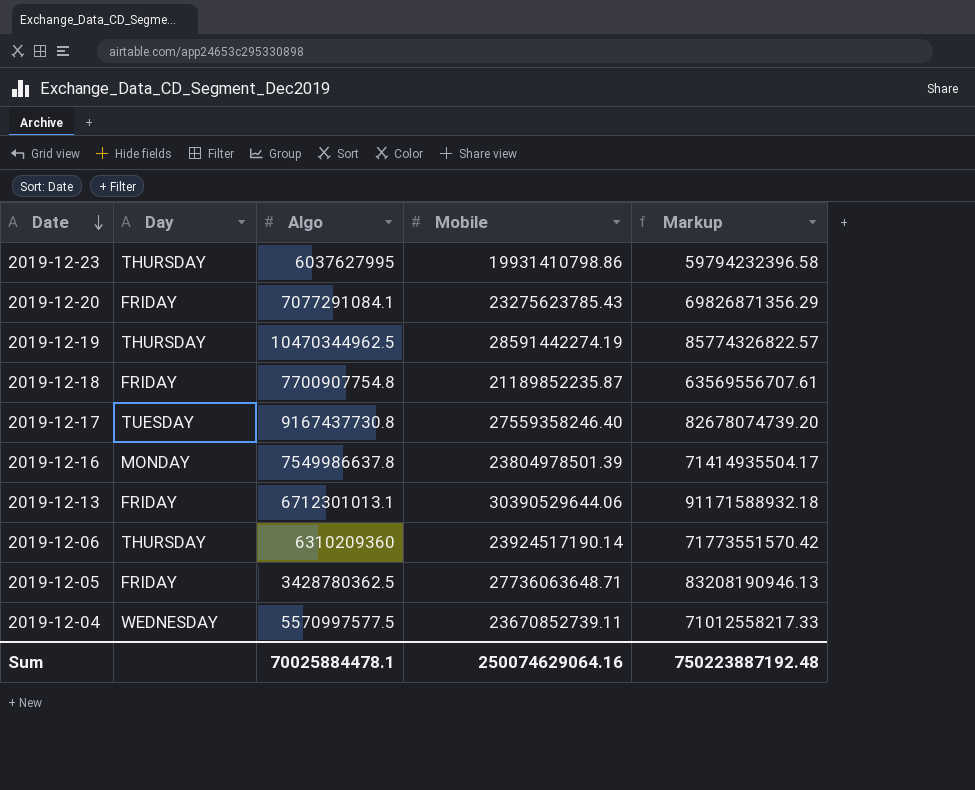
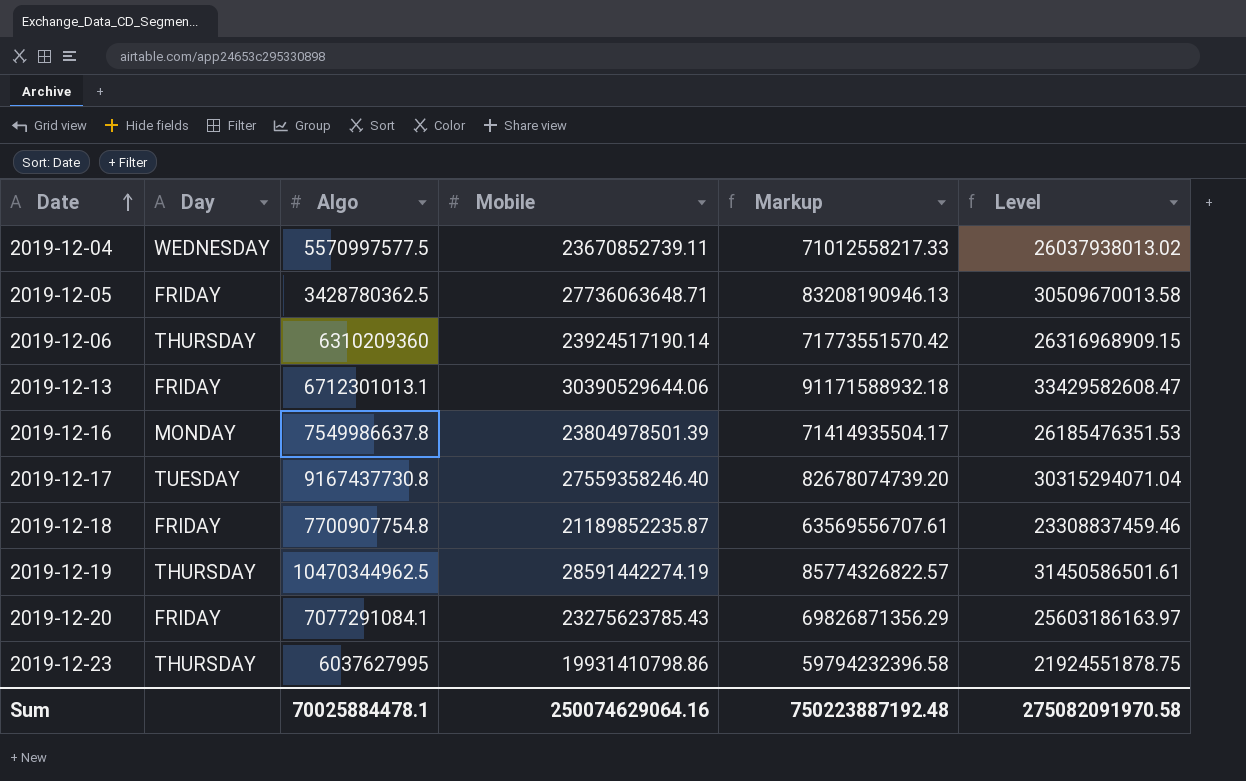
row order: Date descending -> Date ascending
column Level | formula: none -> [Mobile] * 1.1

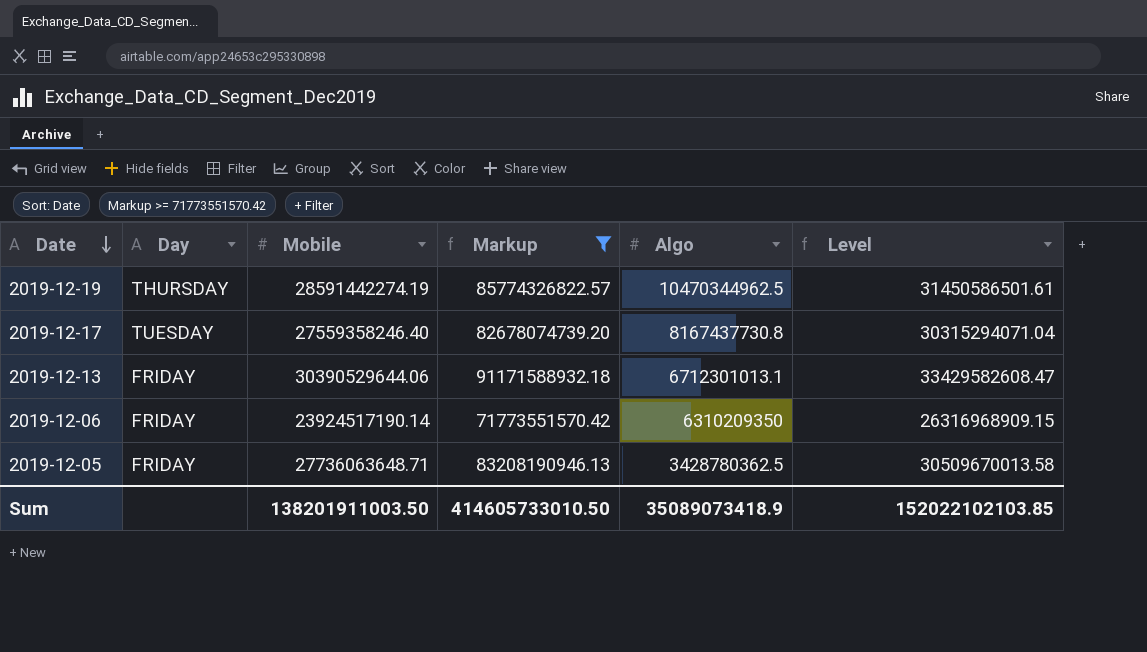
filter: none -> Markup >= 71773551570.42
row order: Date ascending -> Date descending
column Algo | position: 3 -> 5
2019-12-17 | Algo: 9167437730.8 -> 8167437730.8
2019-12-06 | Day: THURSDAY -> FRIDAY
2019-12-06 | Algo: 6310209360 -> 6310209350
Sum | Mobile: 250074629064.16 -> 138201911003.50
Sum | Markup: 750223887192.48 -> 414605733010.50
Sum | Algo: 70025884478.1 -> 35089073418.9
Sum | Level: 275082091970.58 -> 152022102103.85

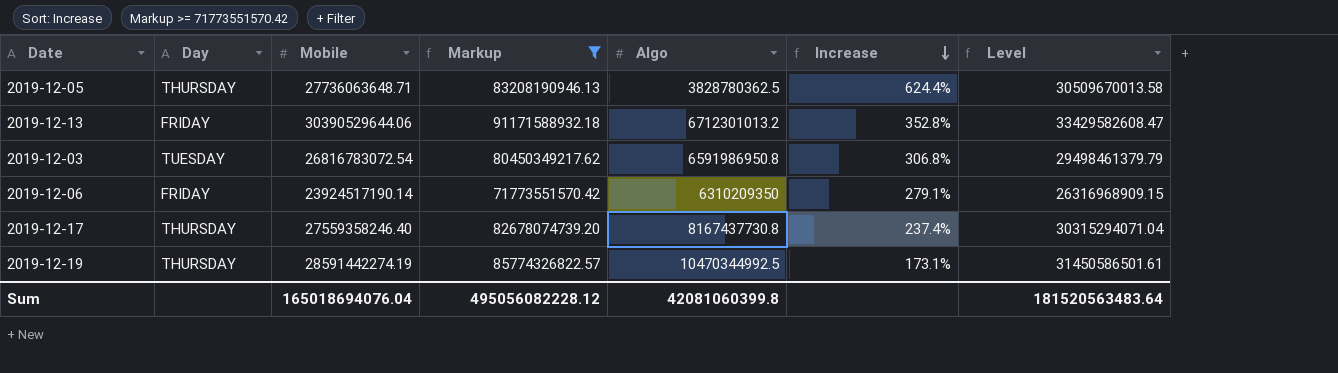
row order: Date descending -> Increase descending
column Increase | formula: none -> ([Mobile] - [Algo]) / [Algo]
2019-12-05 | Day: FRIDAY -> THURSDAY
2019-12-05 | Algo: 3428780362.5 -> 3828780362.5
2019-12-13 | Algo: 6712301013.1 -> 6712301013.2
row 2019-12-03: none -> TUESDAY | 26816783072.54 | 80450349217.62 | 6591986950.8 | 306.8% | 29498461379.79
2019-12-17 | Day: TUESDAY -> THURSDAY
2019-12-19 | Algo: 10470344962.5 -> 10470344992.5
Sum | Mobile: 138201911003.50 -> 165018694076.04
Sum | Markup: 414605733010.50 -> 495056082228.12
Sum | Algo: 35089073418.9 -> 42081060399.8
Sum | Level: 152022102103.85 -> 181520563483.64

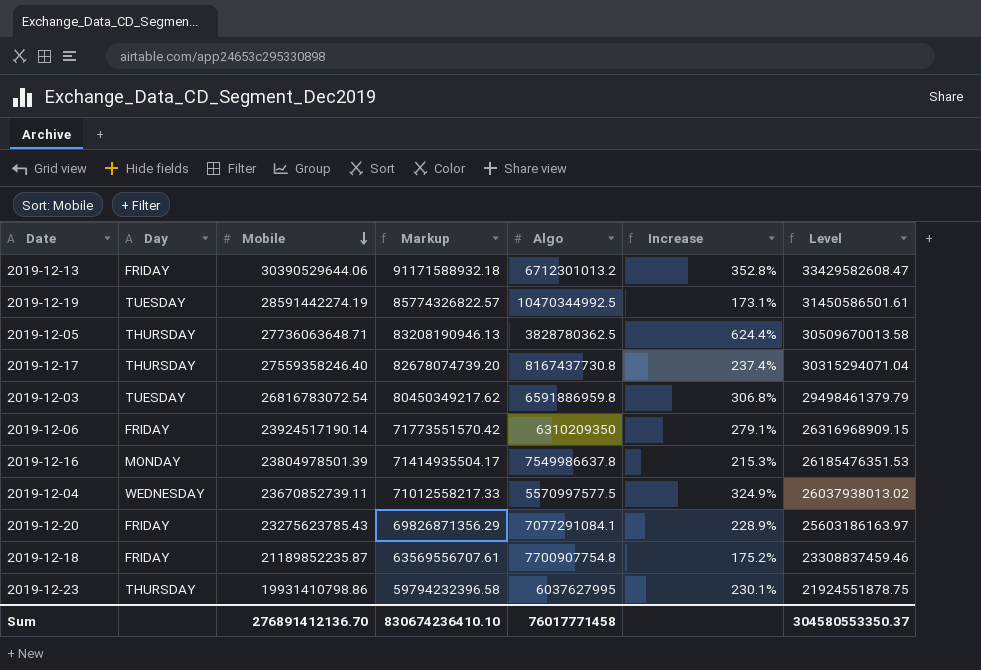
filter: Markup >= 71773551570.42 -> none
row order: Increase descending -> Mobile descending
2019-12-19 | Day: THURSDAY -> TUESDAY
2019-12-03 | Algo: 6591986950.8 -> 6591886959.8
Sum | Mobile: 165018694076.04 -> 276891412136.70
Sum | Markup: 495056082228.12 -> 830674236410.10
Sum | Algo: 42081060399.8 -> 76017771458
Sum | Level: 181520563483.64 -> 304580553350.37

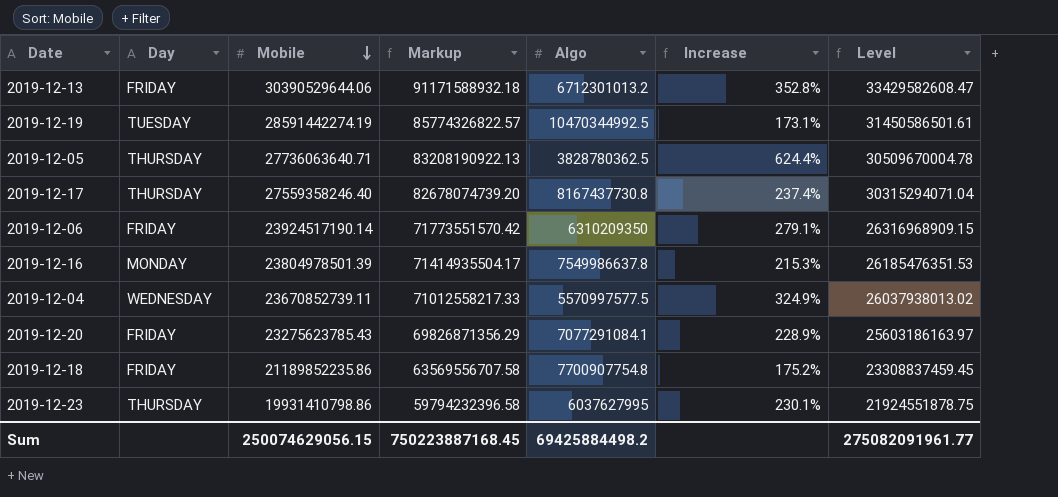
row 2019-12-03: TUESDAY | 26816783072.54 | 80450349217.62 | 6591886959.8 | 306.8% | 29498461379.79 -> none
2019-12-05 | Mobile: 27736063648.71 -> 27736063640.71
2019-12-05 | Markup: 83208190946.13 -> 83208190922.13
2019-12-05 | Level: 30509670013.58 -> 30509670004.78
2019-12-18 | Mobile: 21189852235.87 -> 21189852235.86
2019-12-18 | Markup: 63569556707.61 -> 63569556707.58
2019-12-18 | Level: 23308837459.46 -> 23308837459.45
Sum | Mobile: 276891412136.70 -> 250074629056.15
Sum | Markup: 830674236410.10 -> 750223887168.45
Sum | Algo: 76017771458 -> 69425884498.2
Sum | Level: 304580553350.37 -> 275082091961.77

